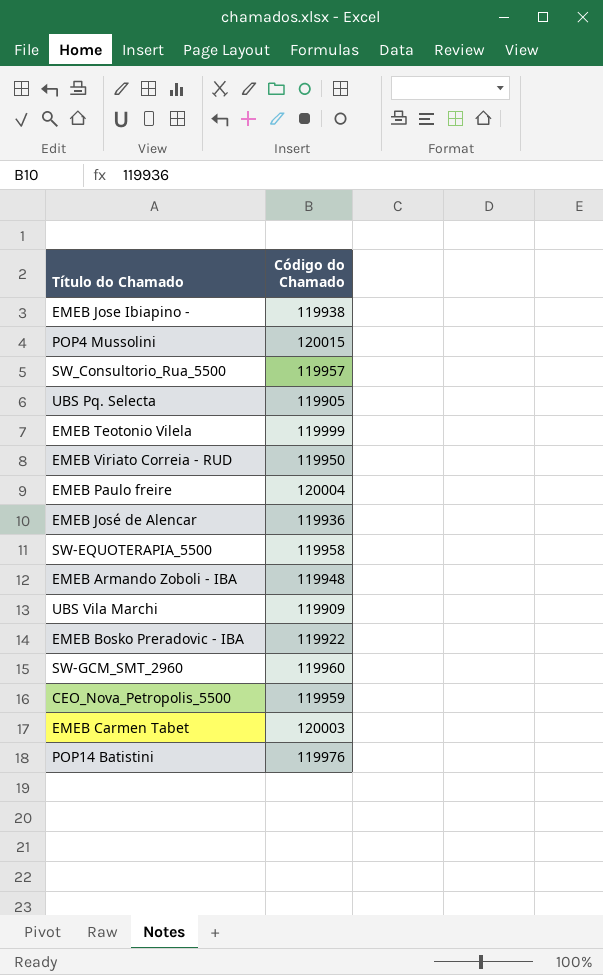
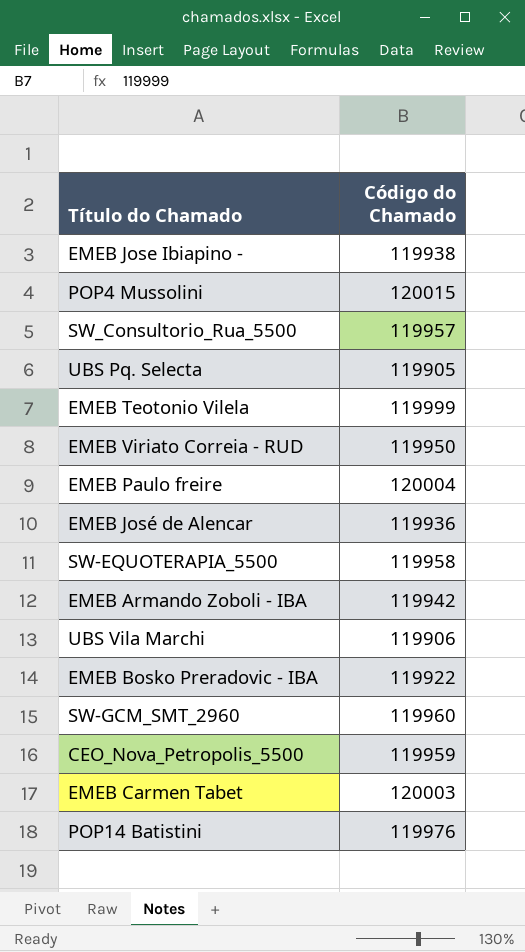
EMEB Armando Zoboli - IBA | Código do Chamado: 119948 -> 119942
UBS Vila Marchi | Código do Chamado: 119909 -> 119906

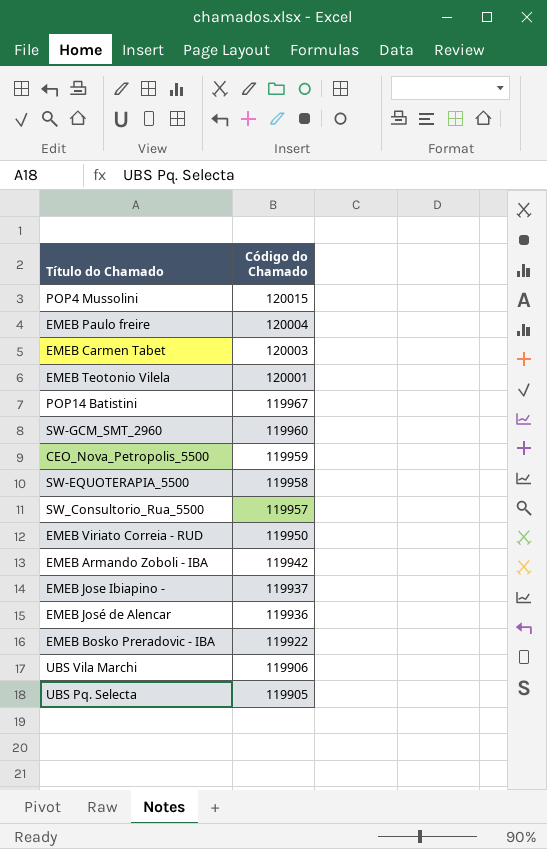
row order: none -> Código do Chamado descending
EMEB Teotonio Vilela | Código do Chamado: 119999 -> 120001
POP14 Batistini | Código do Chamado: 119976 -> 119967
EMEB Jose Ibiapino - | Código do Chamado: 119938 -> 119937

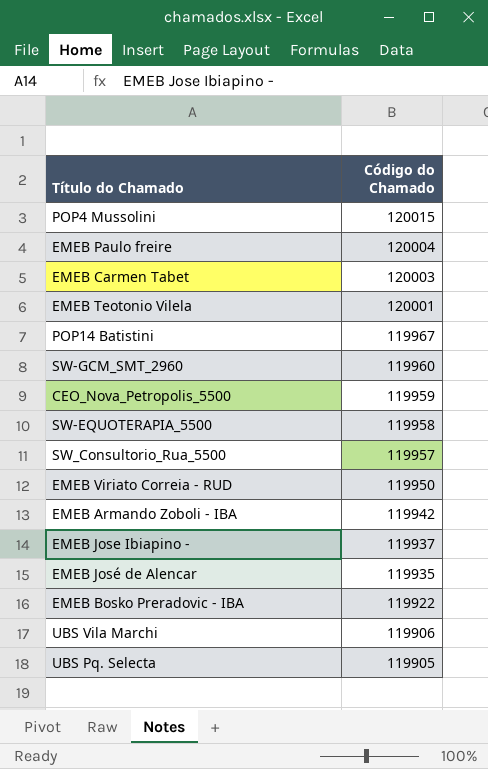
EMEB José de Alencar | Código do Chamado: 119936 -> 119935

